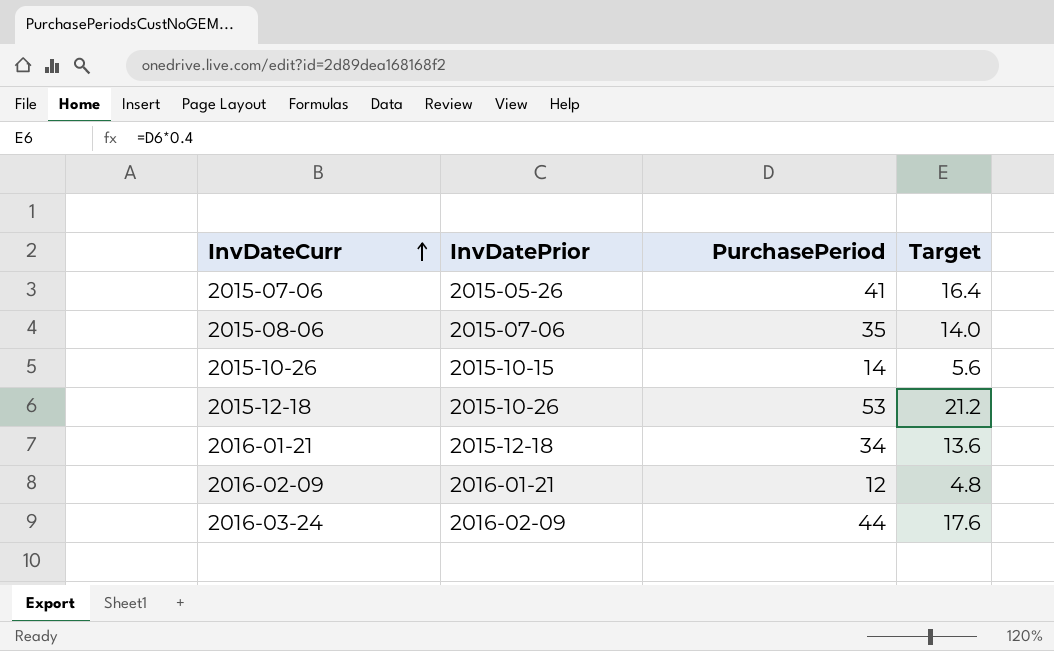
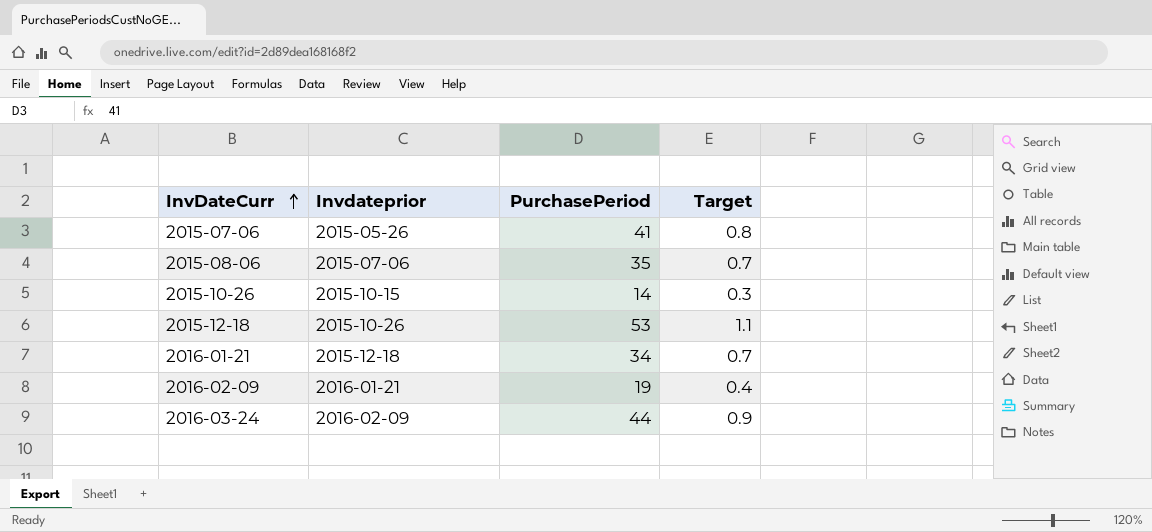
column name: InvDatePrior -> Invdateprior
column Target | formula: [PurchasePeriod] * 0.4 -> [PurchasePeriod] * 0.02
2016-02-09 | PurchasePeriod: 12 -> 19

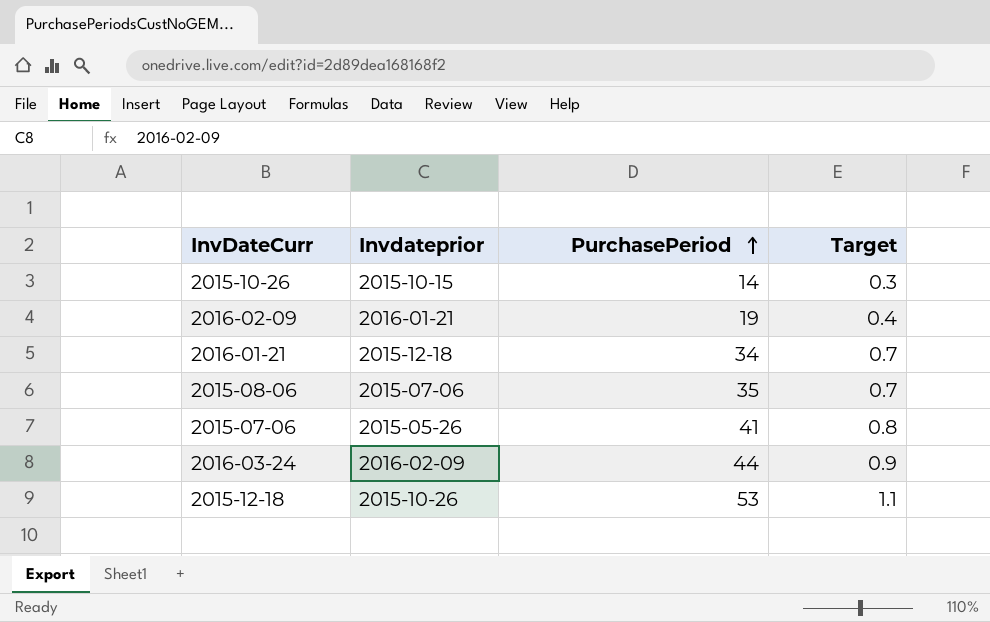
row order: InvDateCurr ascending -> PurchasePeriod ascending

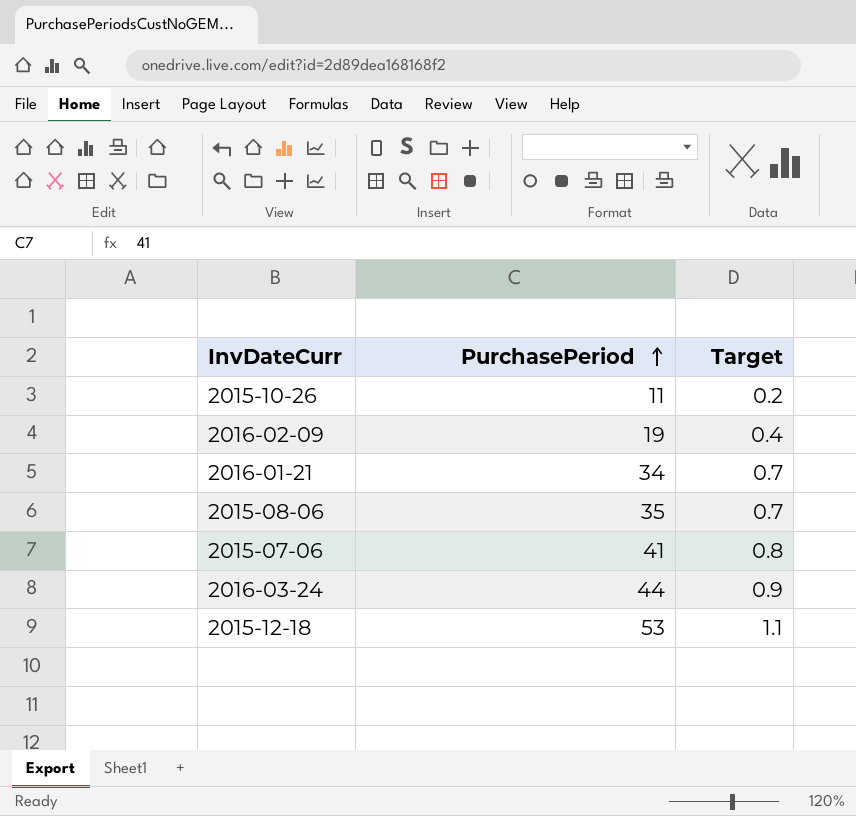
column Invdateprior | position: 2 -> none
2015-10-26 | PurchasePeriod: 14 -> 11
2015-10-26 | Target: 0.3 -> 0.2

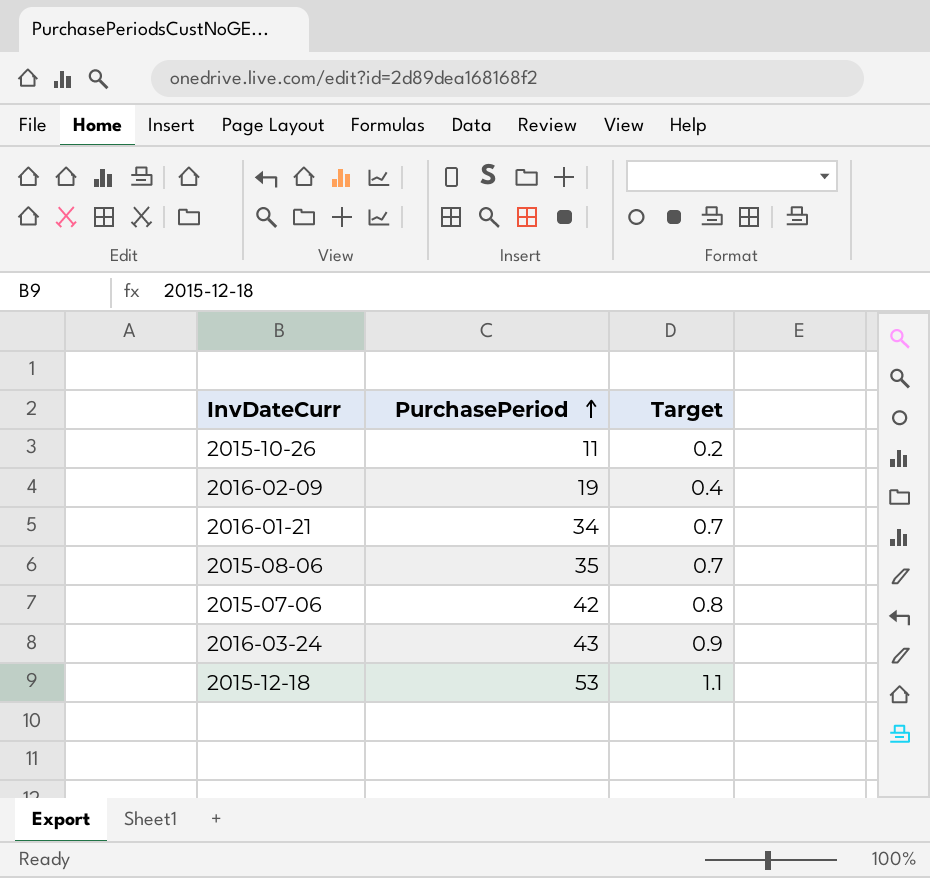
2015-07-06 | PurchasePeriod: 41 -> 42
2016-03-24 | PurchasePeriod: 44 -> 43

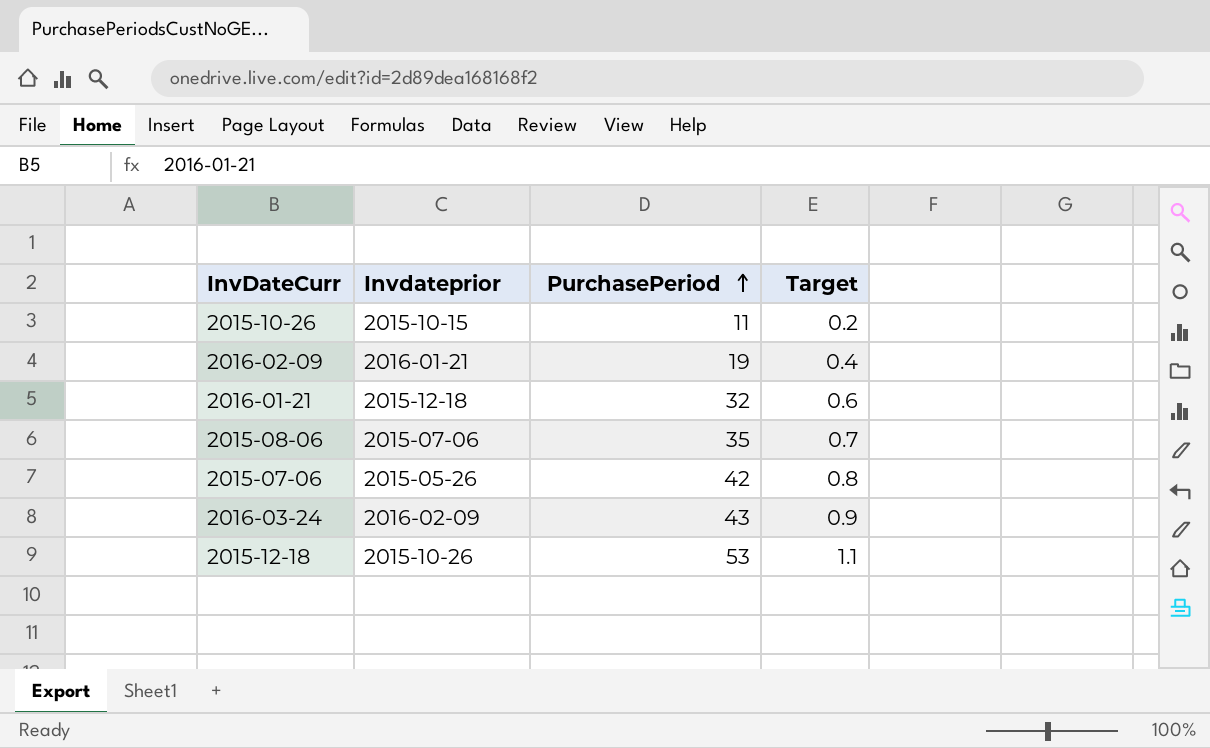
column Invdateprior | position: none -> 2
2016-01-21 | PurchasePeriod: 34 -> 32
2016-01-21 | Target: 0.7 -> 0.6

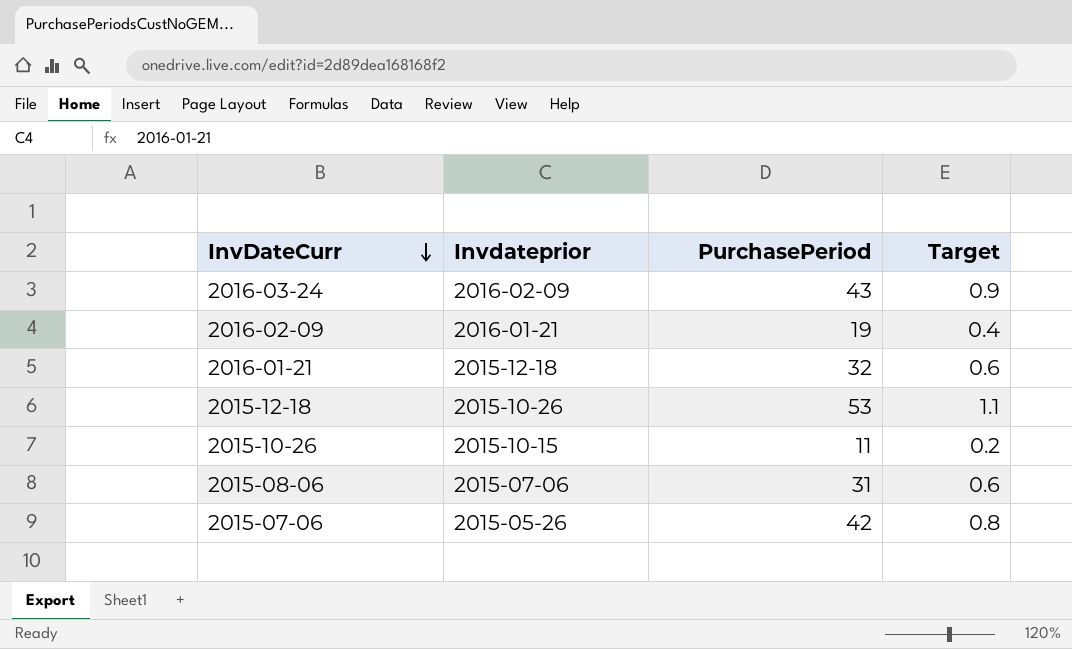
row order: PurchasePeriod ascending -> InvDateCurr descending
2015-08-06 | PurchasePeriod: 35 -> 31
2015-08-06 | Target: 0.7 -> 0.6

